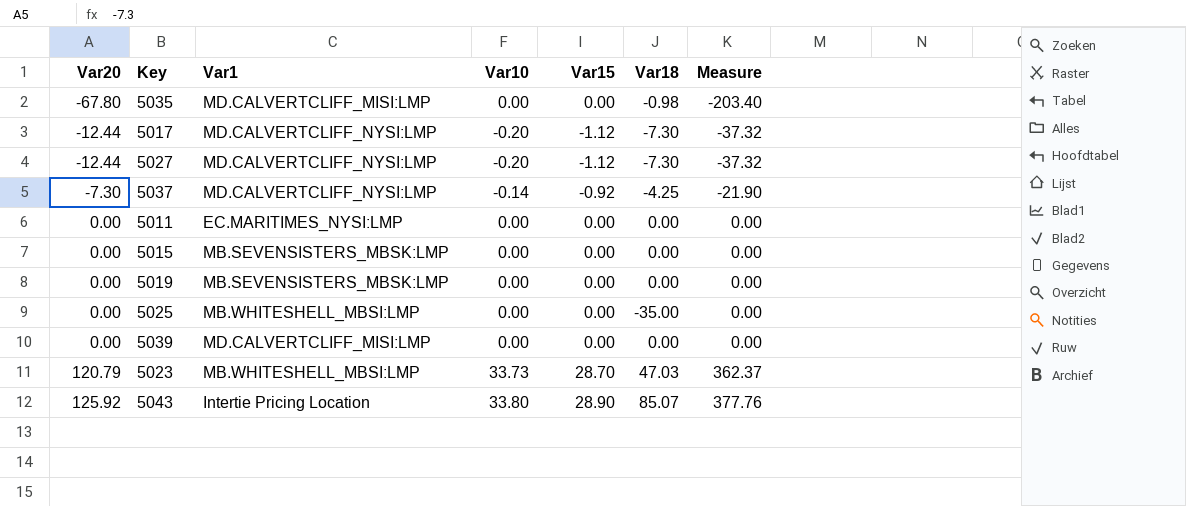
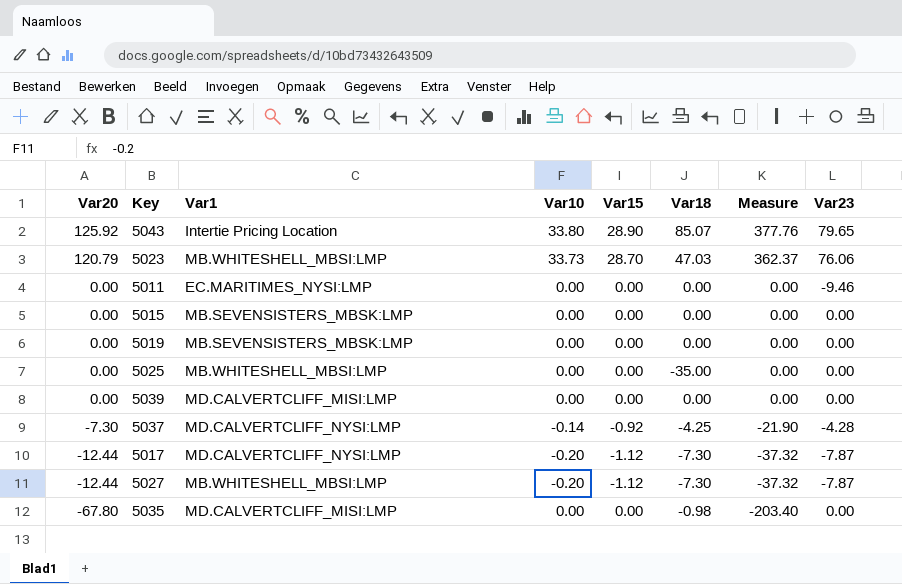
row order: Var20 ascending -> Var20 descending
column Var23 | position: none -> 8
5027 | Var1: MD.CALVERTCLIFF_NYSI:LMP -> MB.WHITESHELL_MBSI:LMP

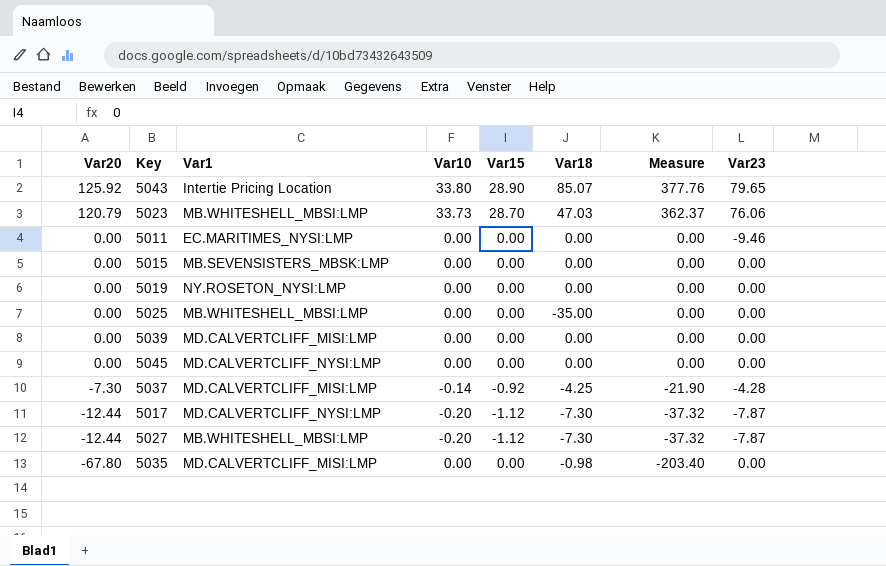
5019 | Var1: MB.SEVENSISTERS_MBSK:LMP -> NY.ROSETON_NYSI:LMP
row 5045: none -> 0.00 | MD.CALVERTCLIFF_NYSI:LMP | 0.00 | 0.00 | 0.00 | 0.00 | 0.00
5037 | Var1: MD.CALVERTCLIFF_NYSI:LMP -> MD.CALVERTCLIFF_MISI:LMP

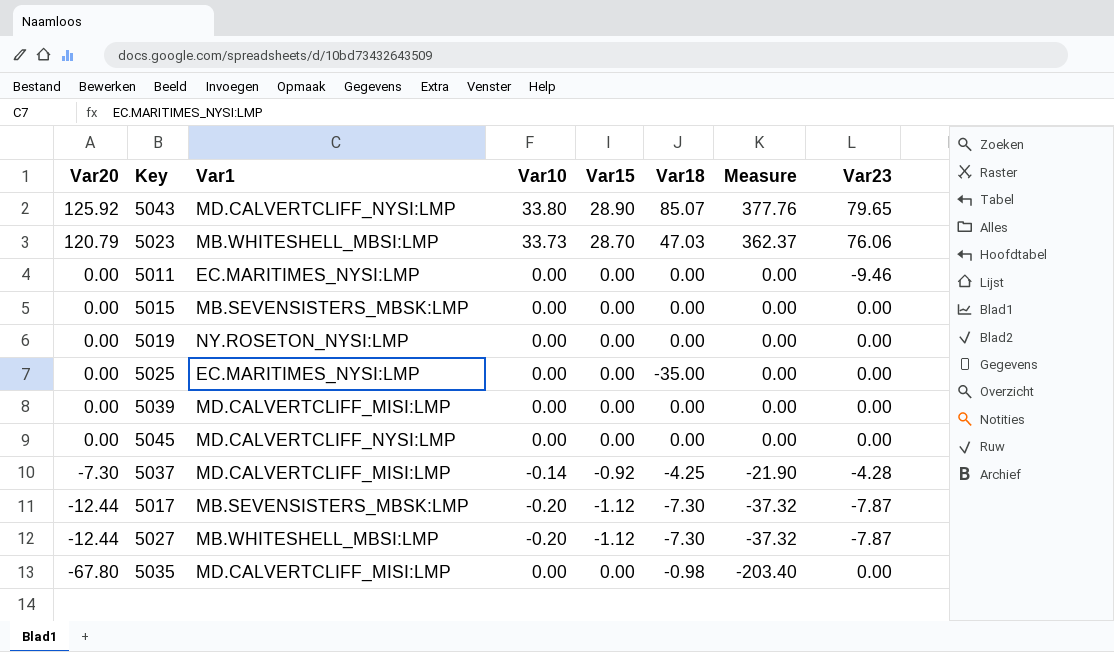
5043 | Var1: Intertie Pricing Location -> MD.CALVERTCLIFF_NYSI:LMP
5025 | Var1: MB.WHITESHELL_MBSI:LMP -> EC.MARITIMES_NYSI:LMP
5017 | Var1: MD.CALVERTCLIFF_NYSI:LMP -> MB.SEVENSISTERS_MBSK:LMP

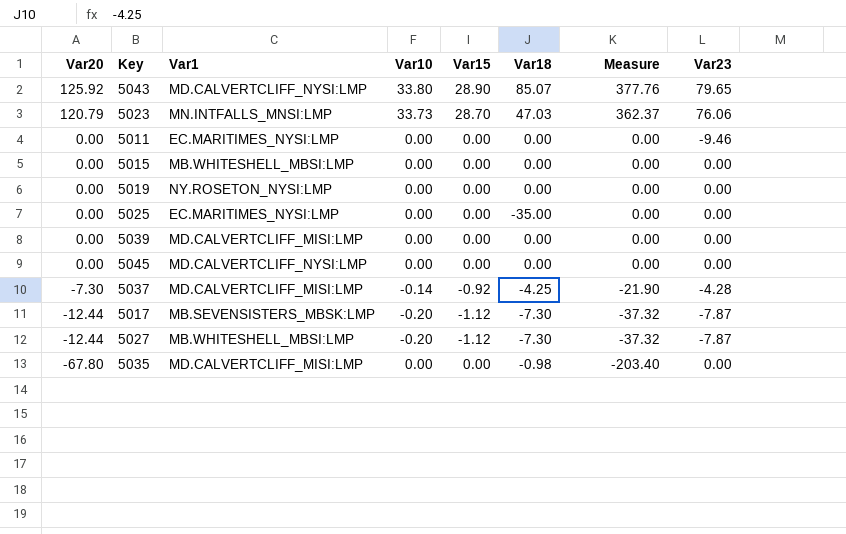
5023 | Var1: MB.WHITESHELL_MBSI:LMP -> MN.INTFALLS_MNSI:LMP
5015 | Var1: MB.SEVENSISTERS_MBSK:LMP -> MB.WHITESHELL_MBSI:LMP

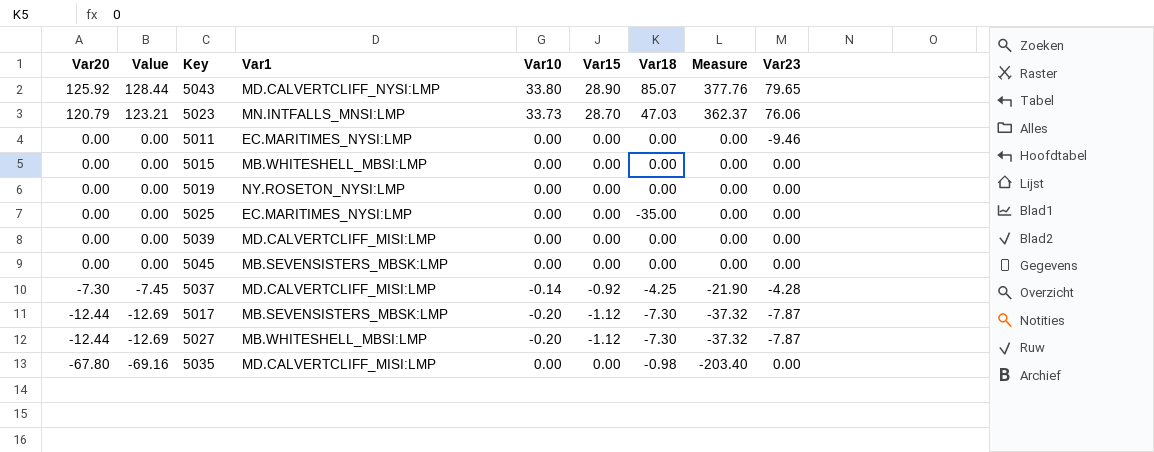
column Value | formula: none -> [Var20] * 1.02
5045 | Var1: MD.CALVERTCLIFF_NYSI:LMP -> MB.SEVENSISTERS_MBSK:LMP

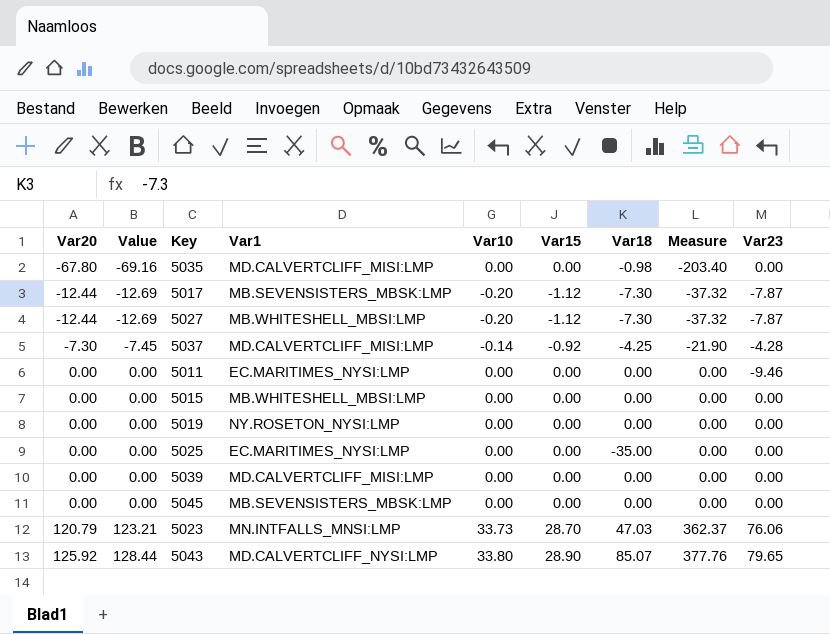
row order: Var20 descending -> Var20 ascending

